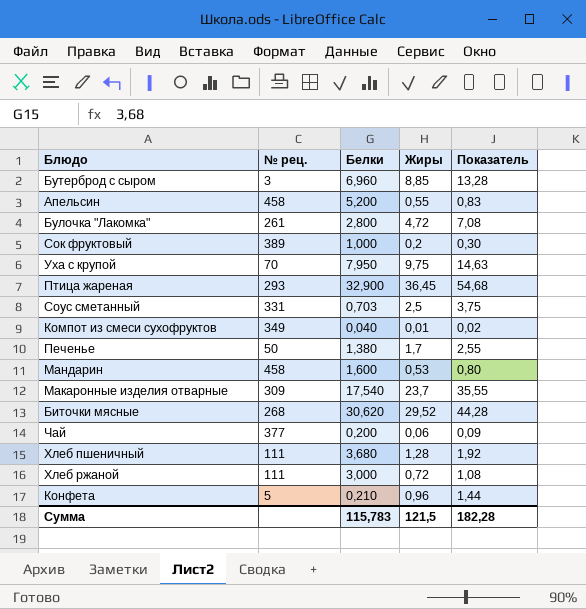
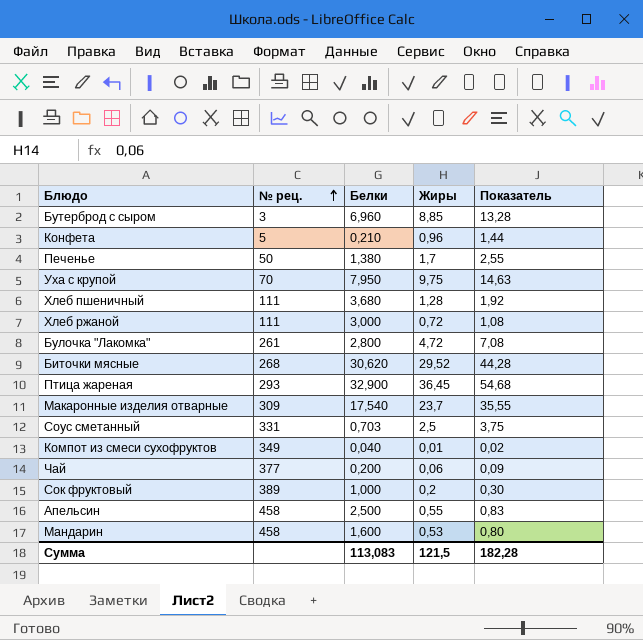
row order: none -> № рец. ascending
Апельсин | Белки: 5,200 -> 2,500
Сумма | Белки: 115,783 -> 113,083

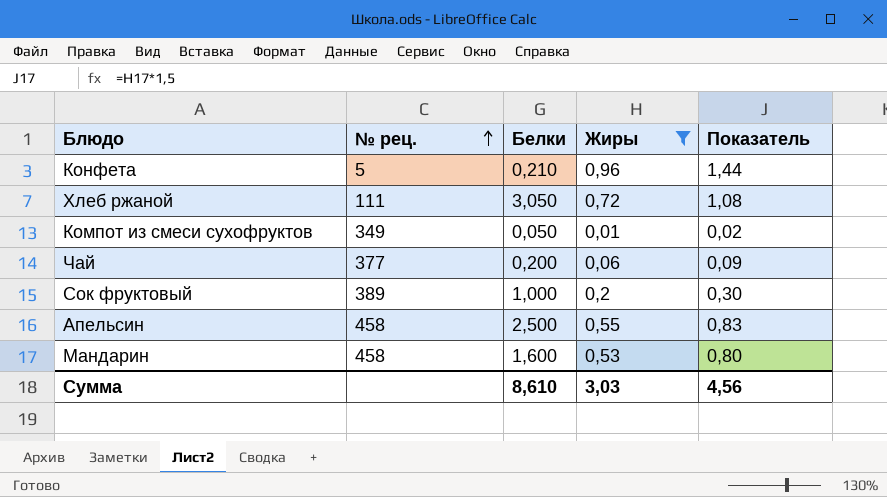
filter: none -> Жиры <= 0,96
Хлеб ржаной | Белки: 3,000 -> 3,050
Компот из смеси сухофруктов | Белки: 0,040 -> 0,050
Сумма | Белки: 113,083 -> 8,610
Сумма | Жиры: 121,5 -> 3,03
Сумма | Показатель: 182,28 -> 4,56

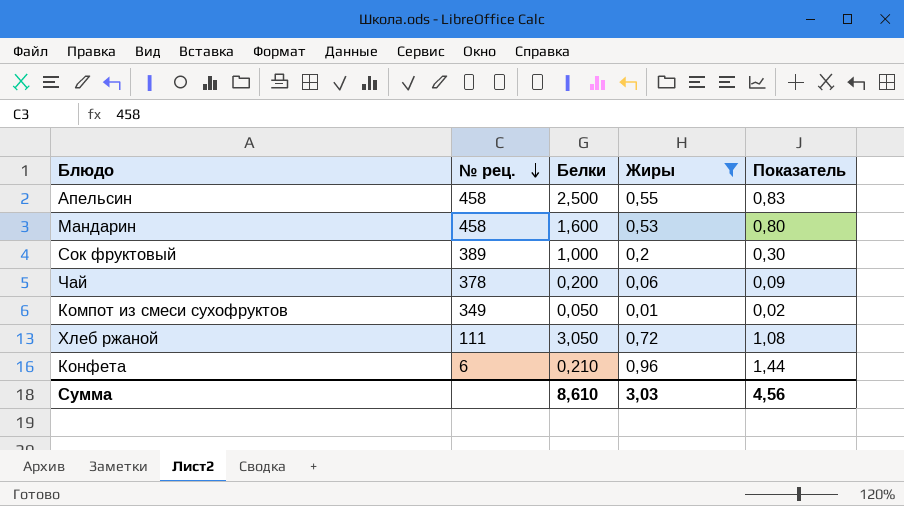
row order: № рец. ascending -> № рец. descending
Чай | № рец.: 377 -> 378
Конфета | № рец.: 5 -> 6

